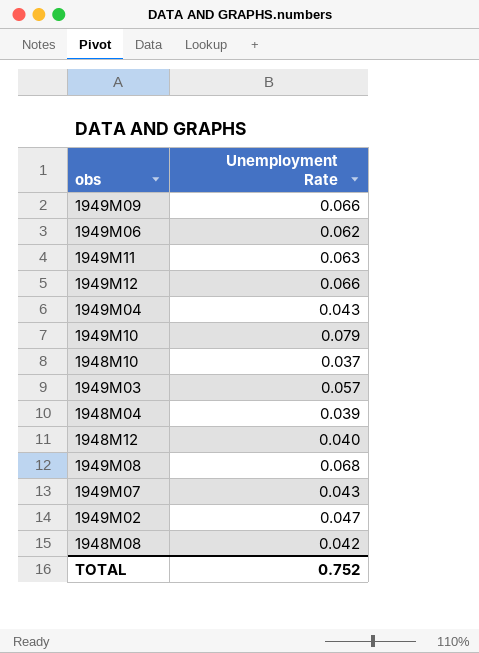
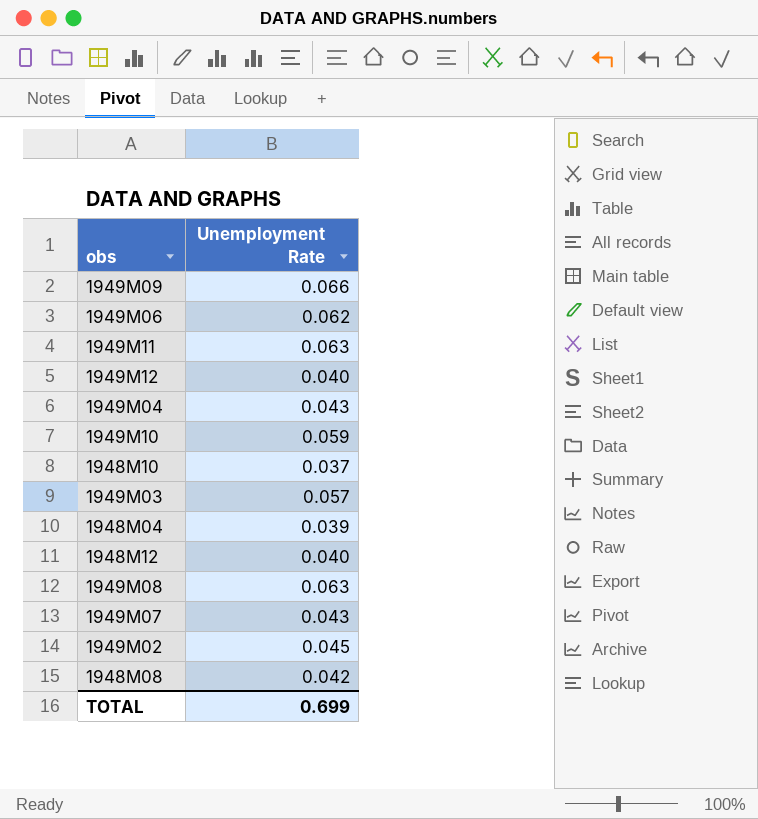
1949M12 | Unemployment Rate: 0.066 -> 0.040
1949M10 | Unemployment Rate: 0.079 -> 0.059
1949M08 | Unemployment Rate: 0.068 -> 0.063
1949M02 | Unemployment Rate: 0.047 -> 0.045
TOTAL | Unemployment Rate: 0.752 -> 0.699

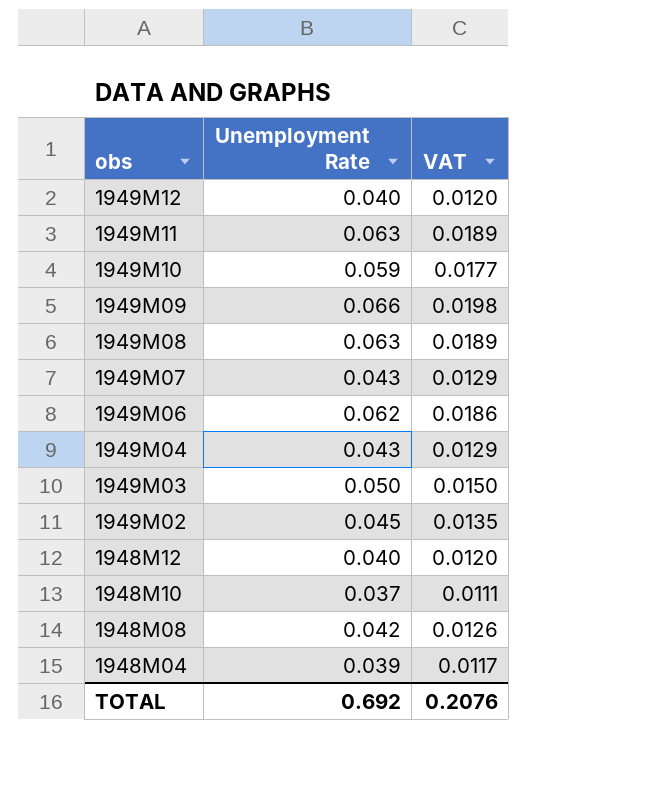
row order: none -> obs descending
column VAT | formula: none -> [Unemployment Rate] * 0.3
1949M03 | Unemployment Rate: 0.057 -> 0.050
TOTAL | Unemployment Rate: 0.699 -> 0.692

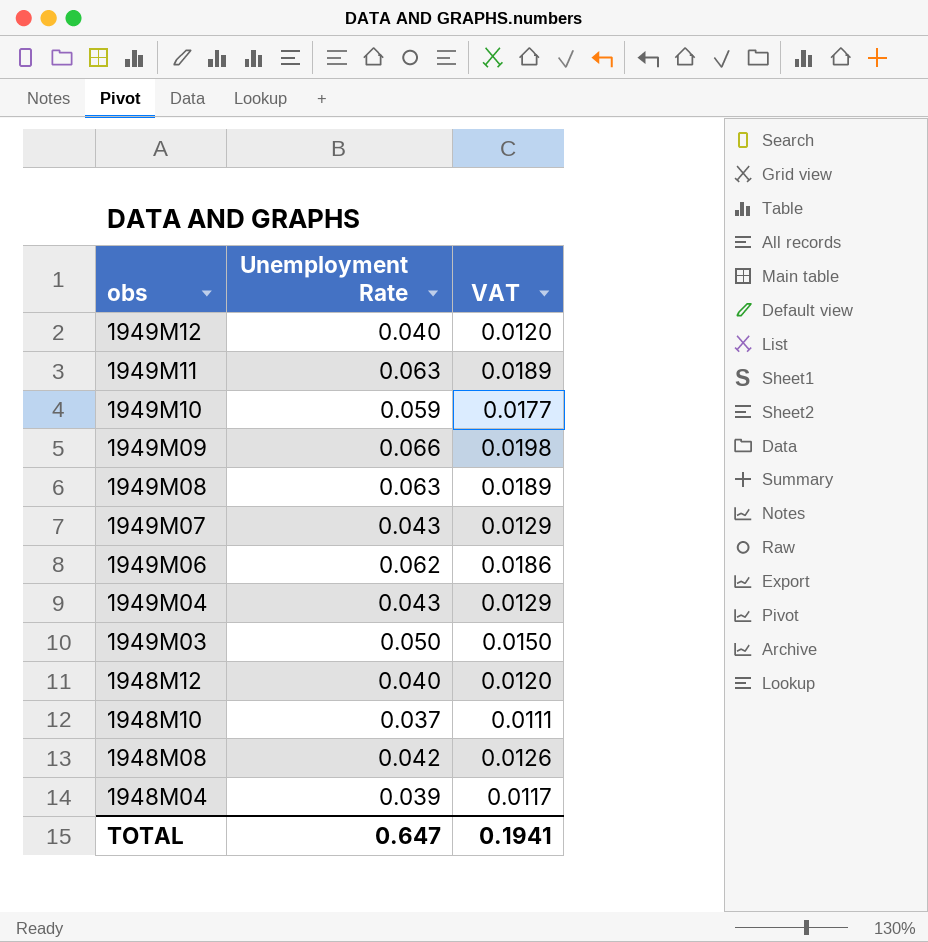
row 1949M02: 0.045 | 0.0135 -> none
TOTAL | Unemployment Rate: 0.692 -> 0.647
TOTAL | VAT: 0.2076 -> 0.1941

